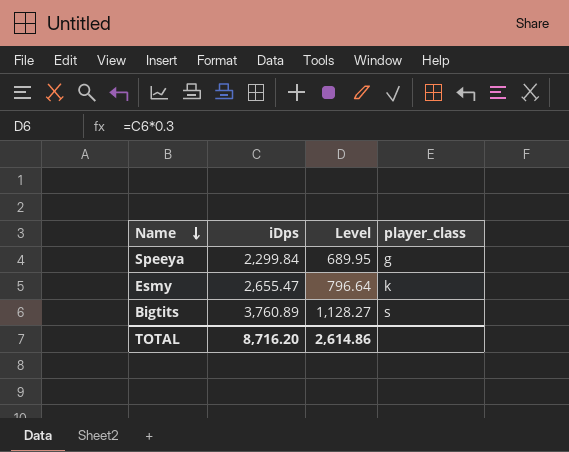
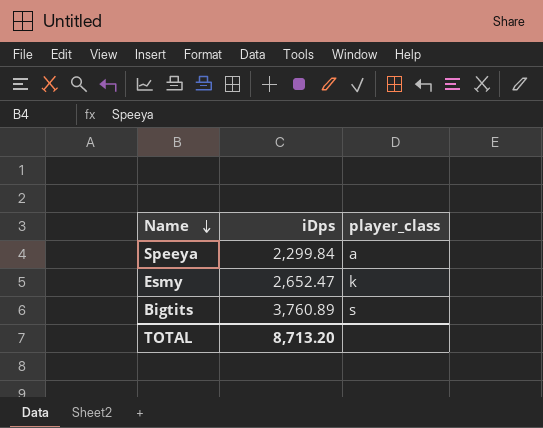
column Level | formula: [iDps] * 0.3 -> none
Speeya | player_class: g -> a
Esmy | iDps: 2,655.47 -> 2,652.47
TOTAL | iDps: 8,716.20 -> 8,713.20

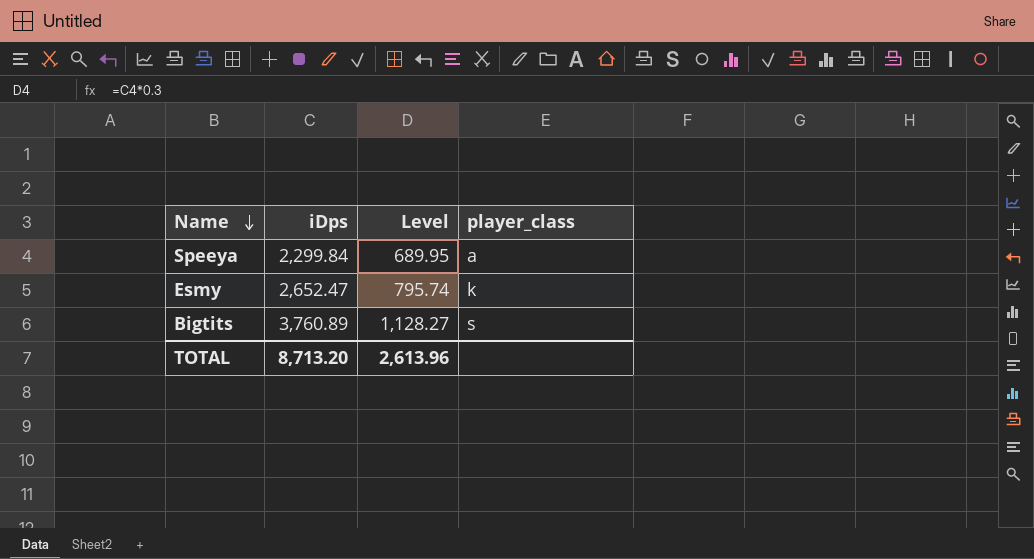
column Level | formula: none -> [iDps] * 0.3

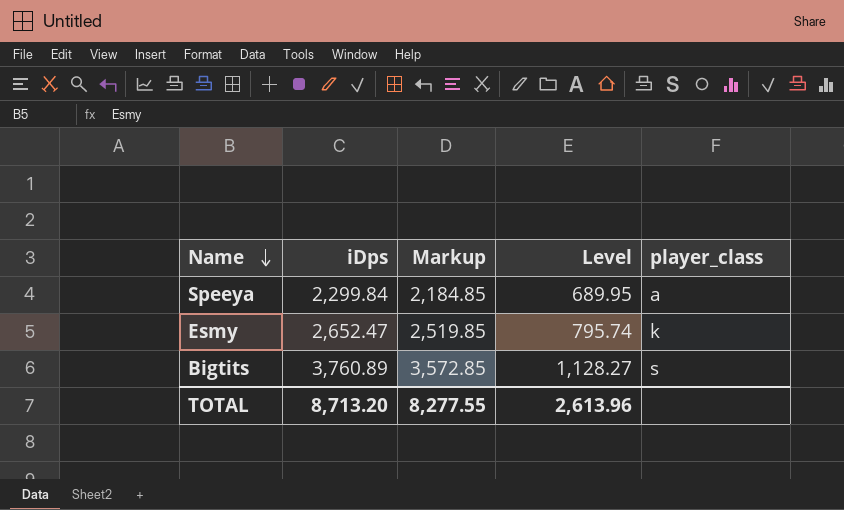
column Markup | formula: none -> [iDps] * 0.95

